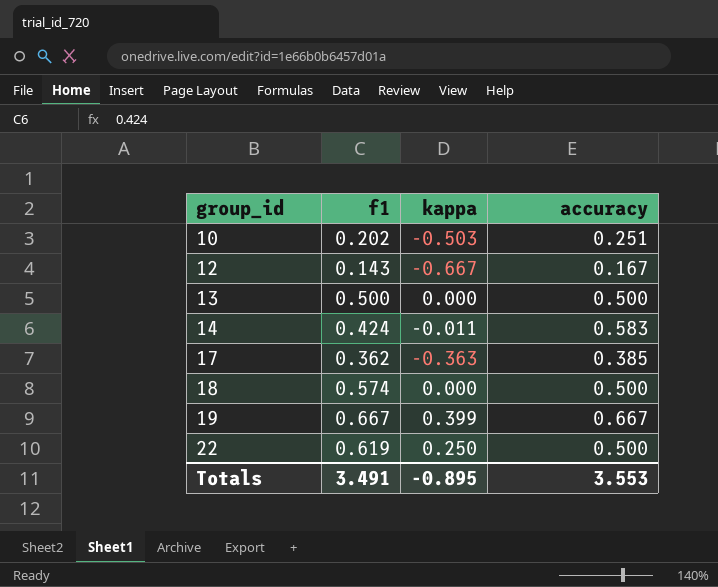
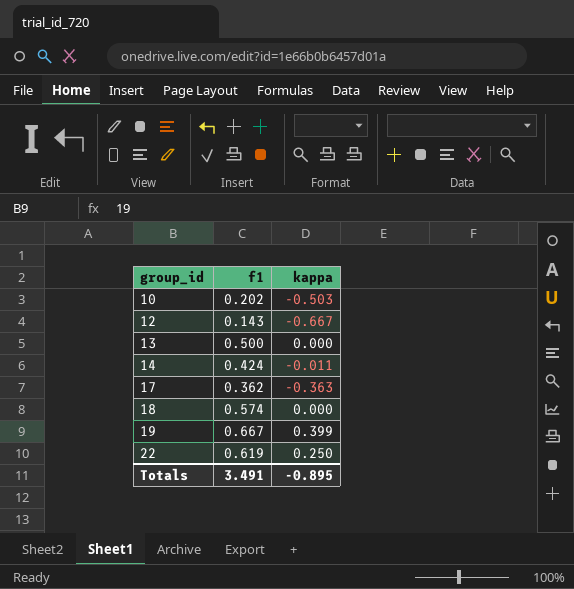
column accuracy | position: 4 -> none

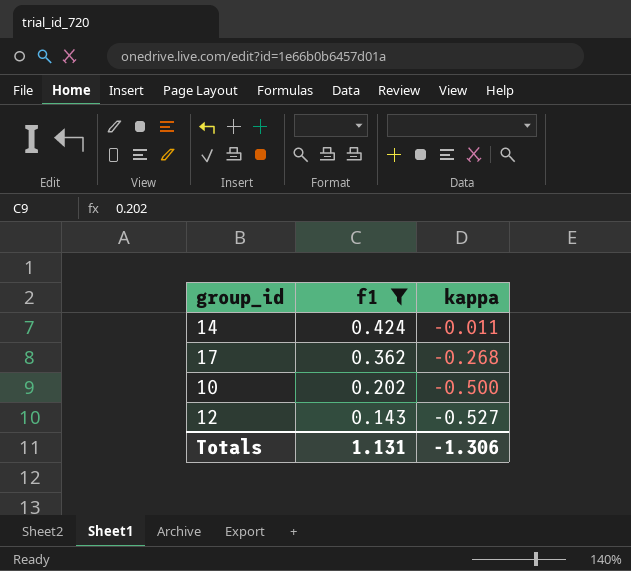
filter: none -> f1 <= 0.424
row order: group_id ascending -> f1 descending
17 | kappa: -0.363 -> -0.268
10 | kappa: -0.503 -> -0.500
12 | kappa: -0.667 -> -0.527
Totals | f1: 3.491 -> 1.131
Totals | kappa: -0.895 -> -1.306

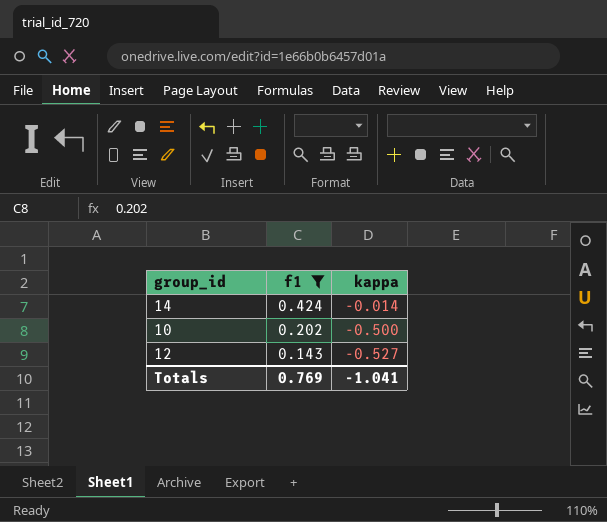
row 17: 0.362 | -0.268 -> none
14 | kappa: -0.011 -> -0.014
Totals | f1: 1.131 -> 0.769
Totals | kappa: -1.306 -> -1.041

